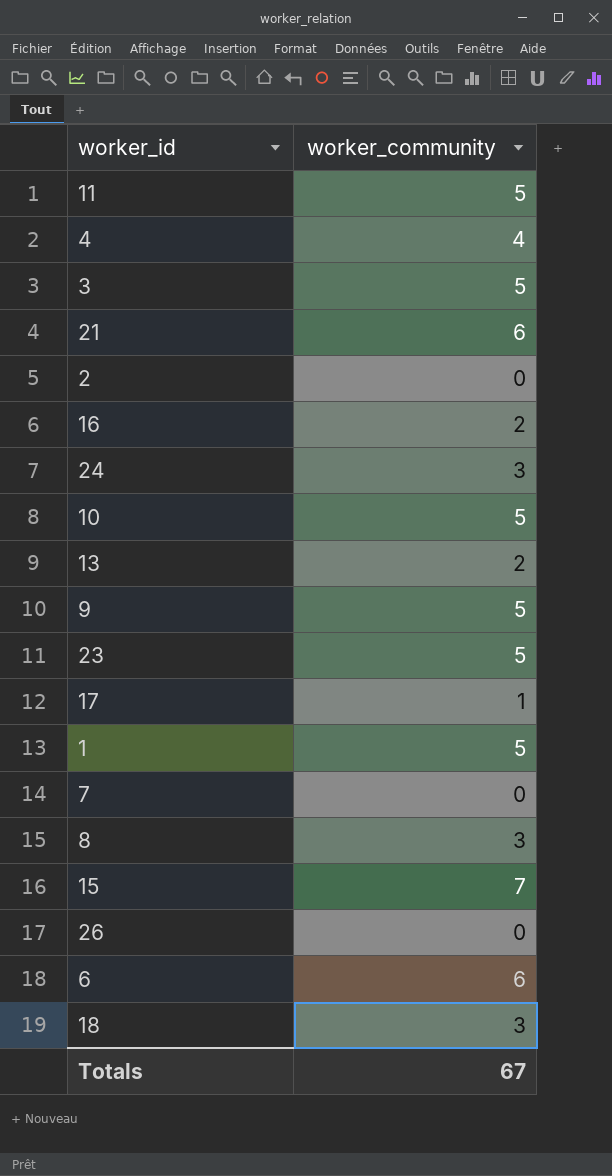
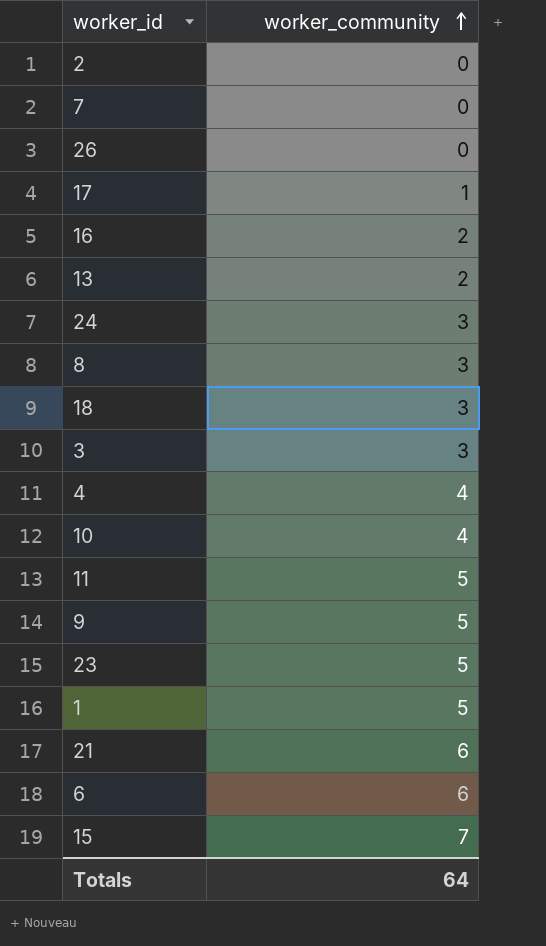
row order: none -> worker_community ascending
3 | worker_community: 5 -> 3
10 | worker_community: 5 -> 4
Totals | worker_community: 67 -> 64

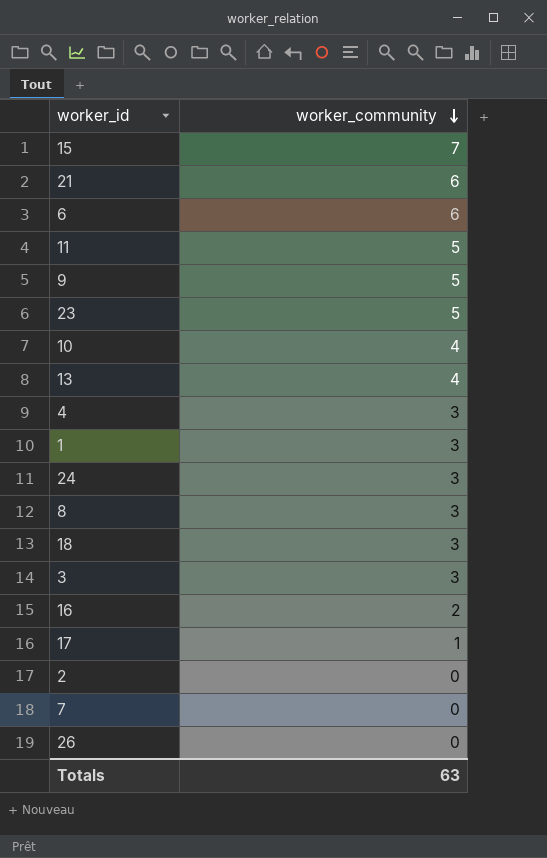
row order: worker_community ascending -> worker_community descending
13 | worker_community: 2 -> 4
4 | worker_community: 4 -> 3
1 | worker_community: 5 -> 3
Totals | worker_community: 64 -> 63

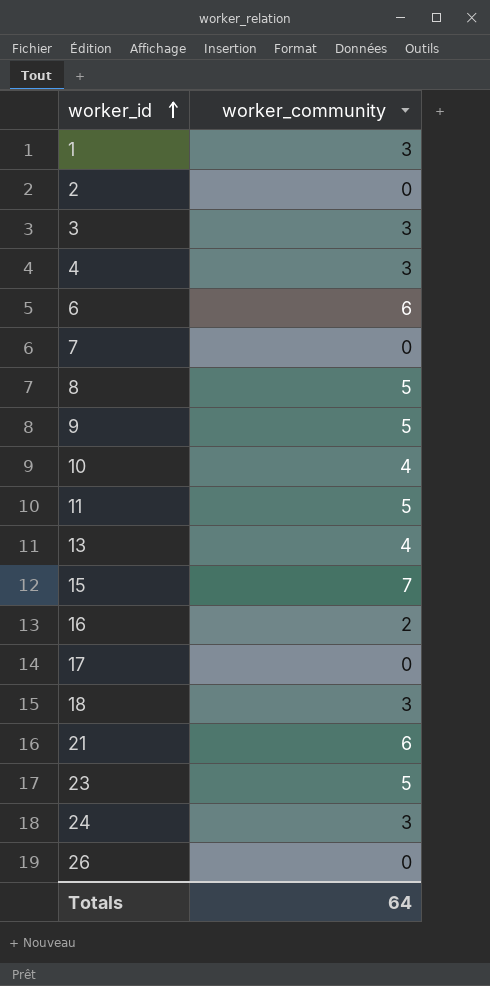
row order: worker_community descending -> worker_id ascending
8 | worker_community: 3 -> 5
17 | worker_community: 1 -> 0
Totals | worker_community: 63 -> 64

